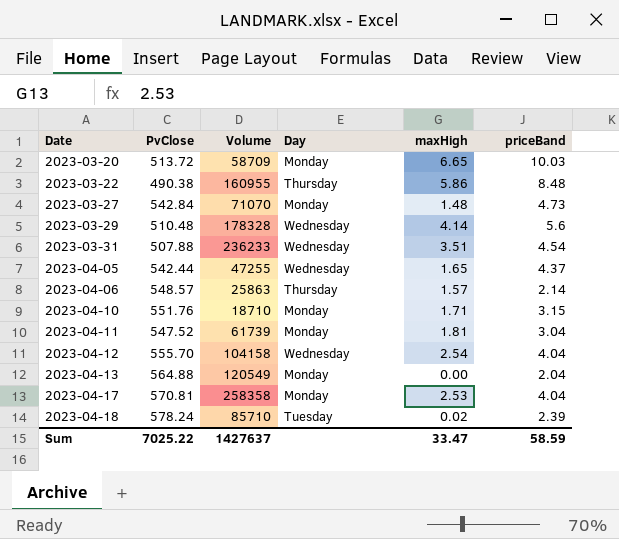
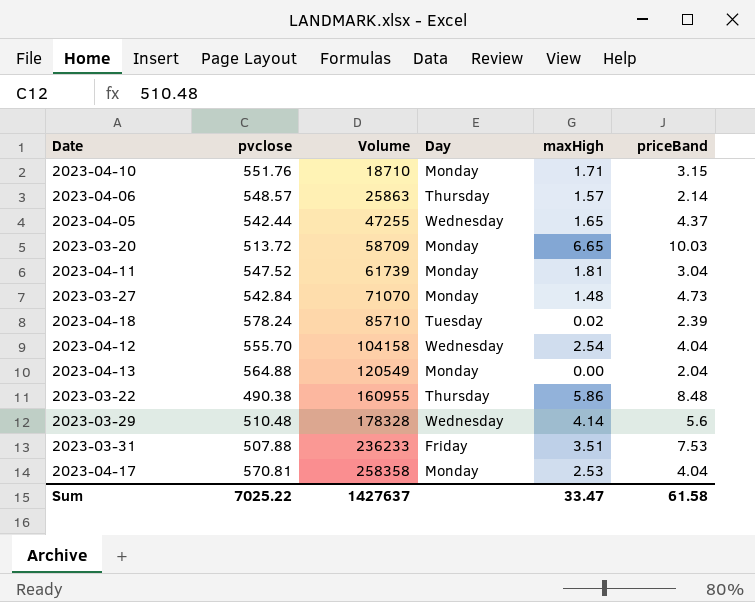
row order: Date ascending -> Volume ascending
column name: PvClose -> pvclose
2023-03-31 | Day: Wednesday -> Friday
2023-03-31 | priceBand: 4.54 -> 7.53
Sum | priceBand: 58.59 -> 61.58

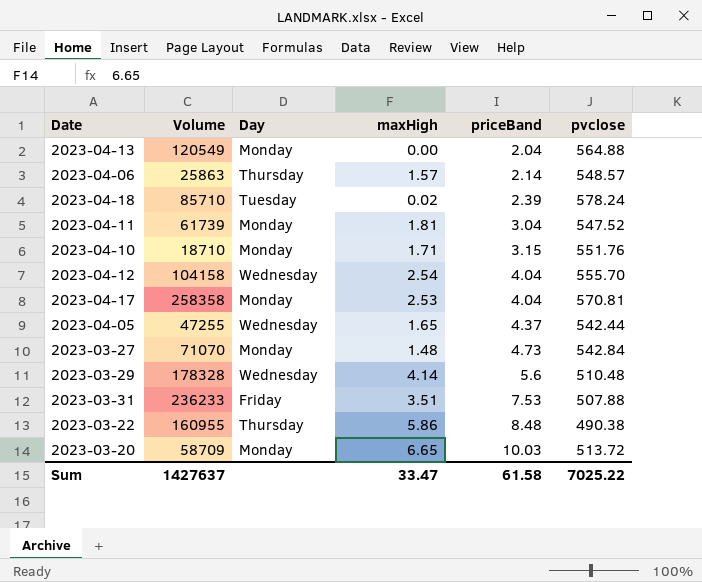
row order: Volume ascending -> priceBand ascending
column pvclose | position: 2 -> 6

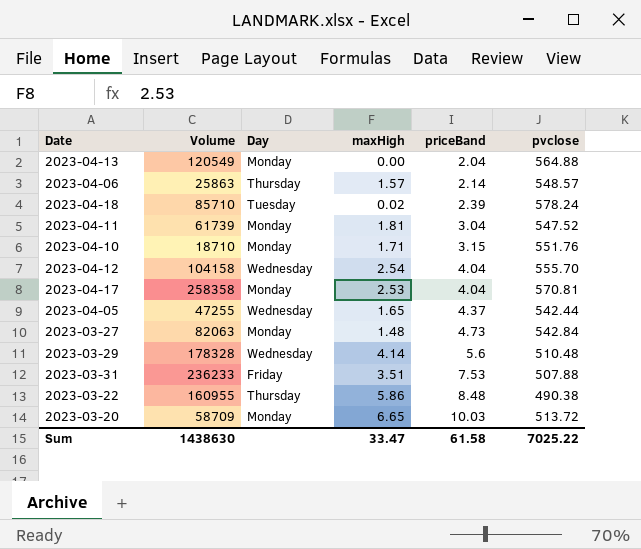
2023-03-27 | Volume: 71070 -> 82063
Sum | Volume: 1427637 -> 1438630

